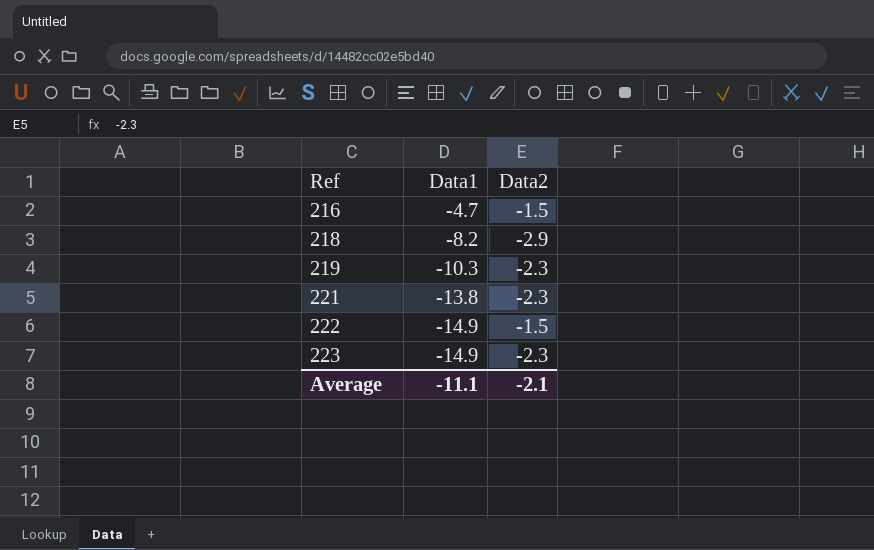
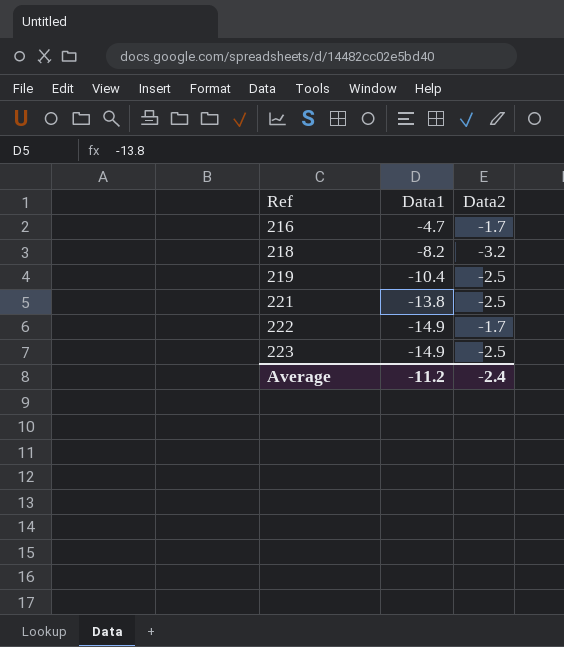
216 | Data2: -1.5 -> -1.7
218 | Data2: -2.9 -> -3.2
219 | Data1: -10.3 -> -10.4
219 | Data2: -2.3 -> -2.5
221 | Data2: -2.3 -> -2.5
222 | Data2: -1.5 -> -1.7
223 | Data2: -2.3 -> -2.5
Average | Data1: -11.1 -> -11.2
Average | Data2: -2.1 -> -2.4

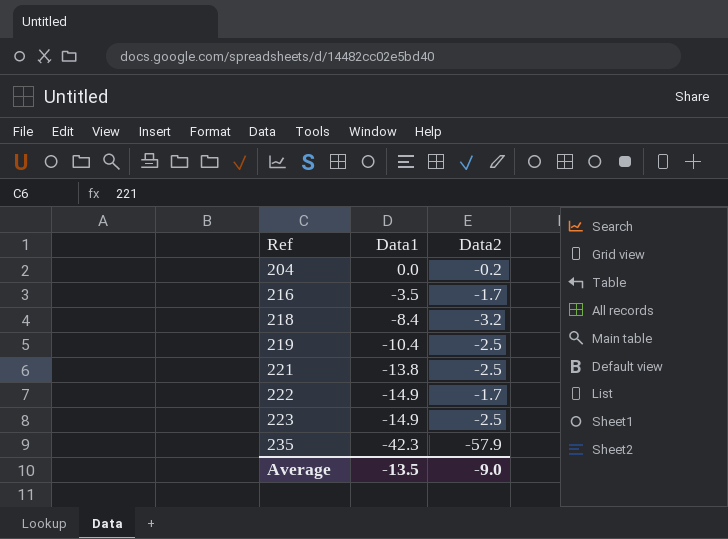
row 204: none -> 0.0 | -0.2
216 | Data1: -4.7 -> -3.5
218 | Data1: -8.2 -> -8.4
row 235: none -> -42.3 | -57.9
Average | Data1: -11.2 -> -13.5
Average | Data2: -2.4 -> -9.0

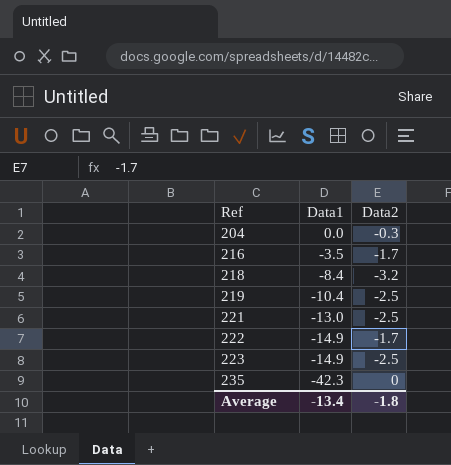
204 | Data2: -0.2 -> -0.3
221 | Data1: -13.8 -> -13.0
235 | Data2: -57.9 -> 0
Average | Data1: -13.5 -> -13.4
Average | Data2: -9.0 -> -1.8

